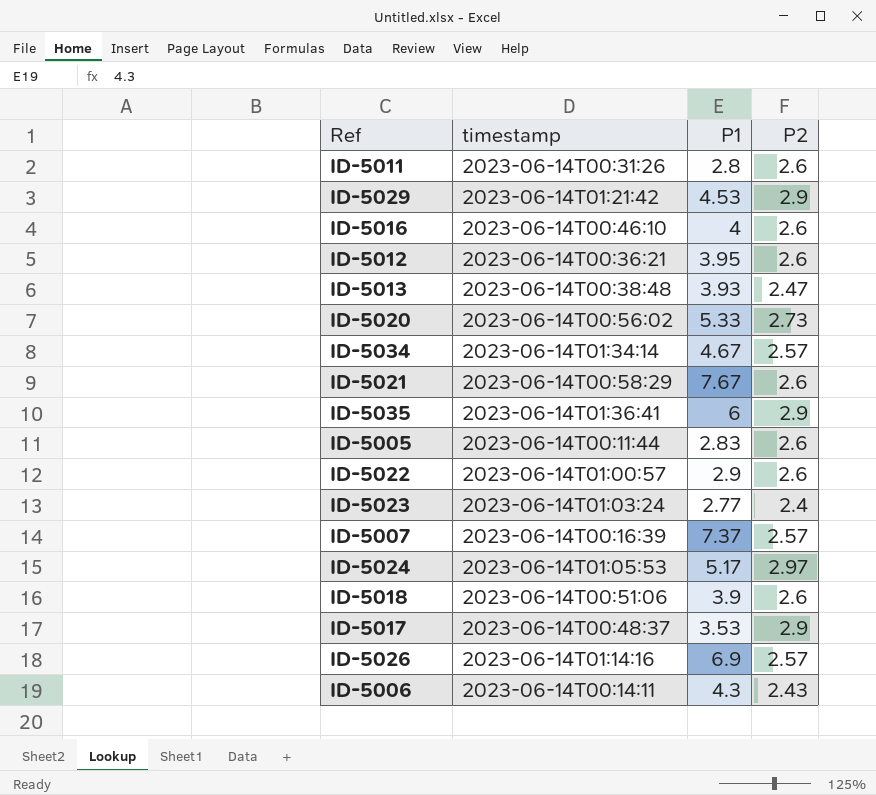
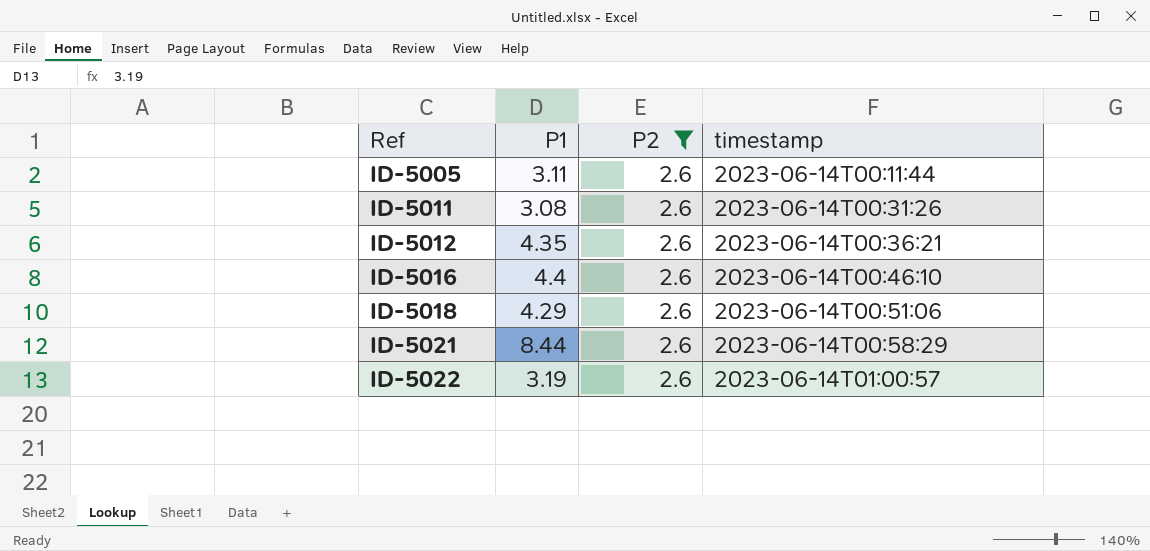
filter: none -> P2 = 2.6
row order: none -> Ref ascending
column timestamp | position: 2 -> 4
ID-5005 | P1: 2.83 -> 3.11
ID-5011 | P1: 2.8 -> 3.08
ID-5012 | P1: 3.95 -> 4.35
ID-5016 | P1: 4 -> 4.4
ID-5018 | P1: 3.9 -> 4.29
ID-5021 | P1: 7.67 -> 8.44
ID-5022 | P1: 2.9 -> 3.19

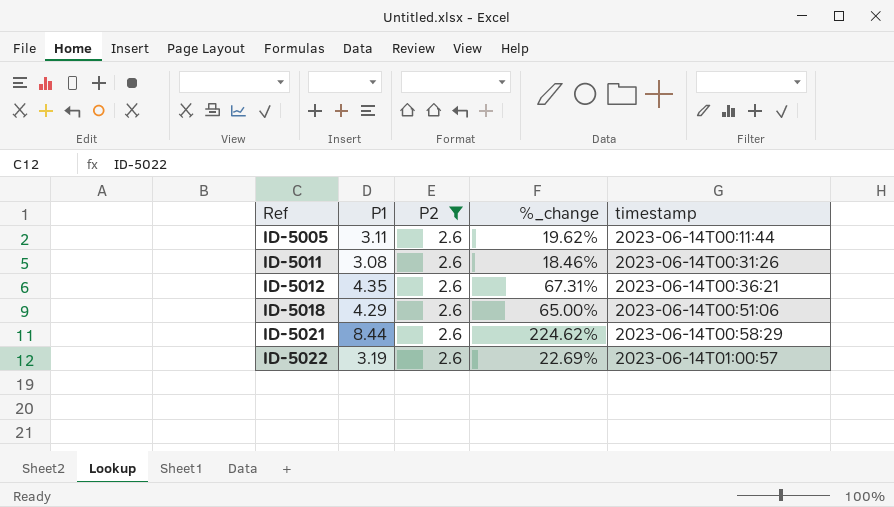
column %_change | formula: none -> ([P1] - [P2]) / [P2]
row ID-5016: 4.4 | 2.6 | 2023-06-14T00:46:10 -> none

